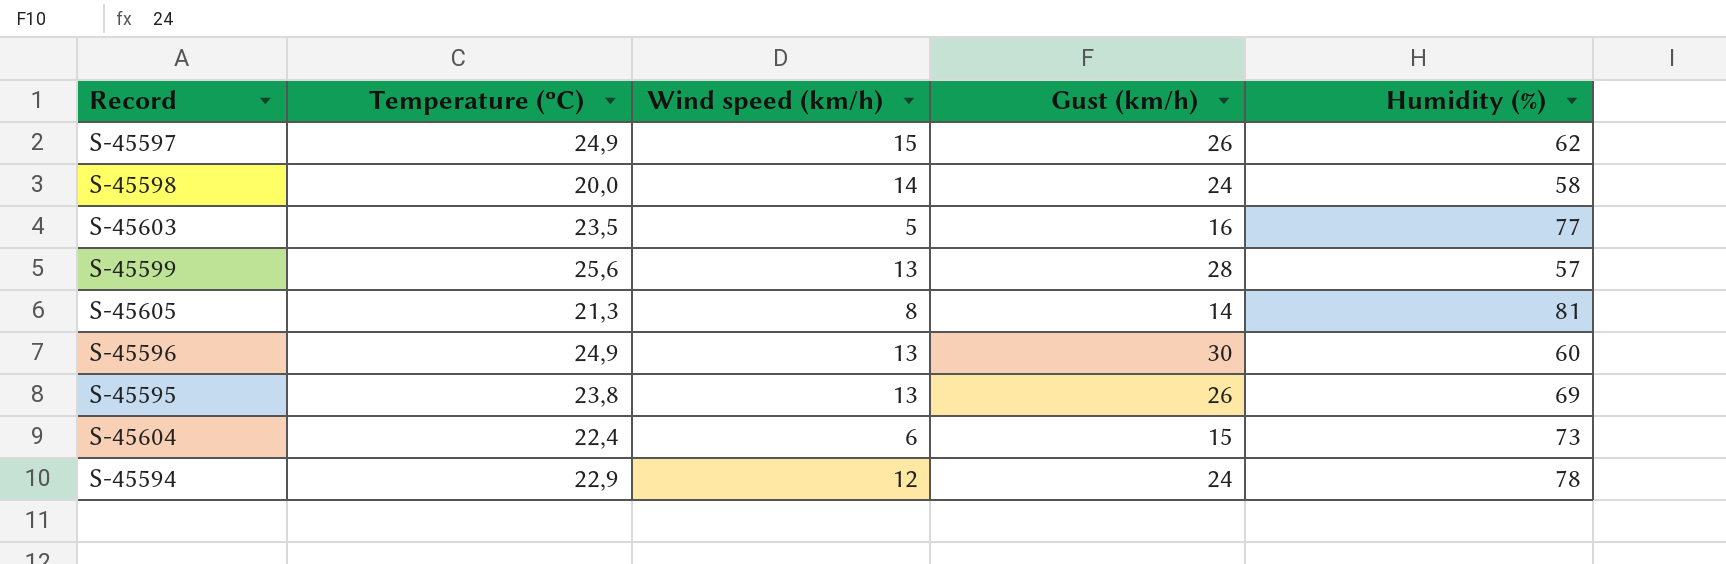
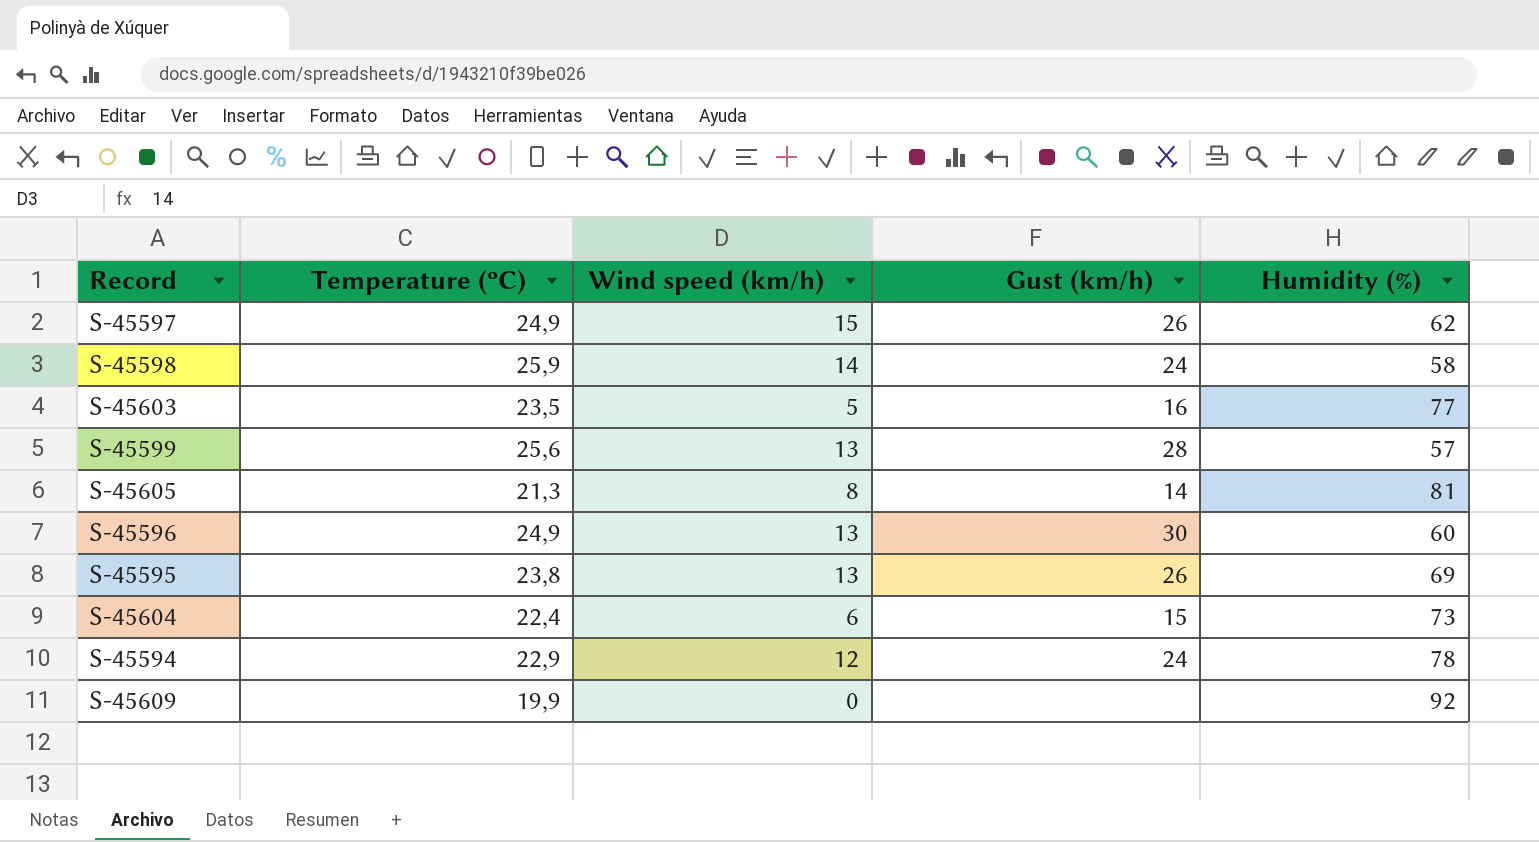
S-45598 | Temperature (ºC): 20,0 -> 25,9
row S-45609: none -> 19,9 | 0 | none | 92

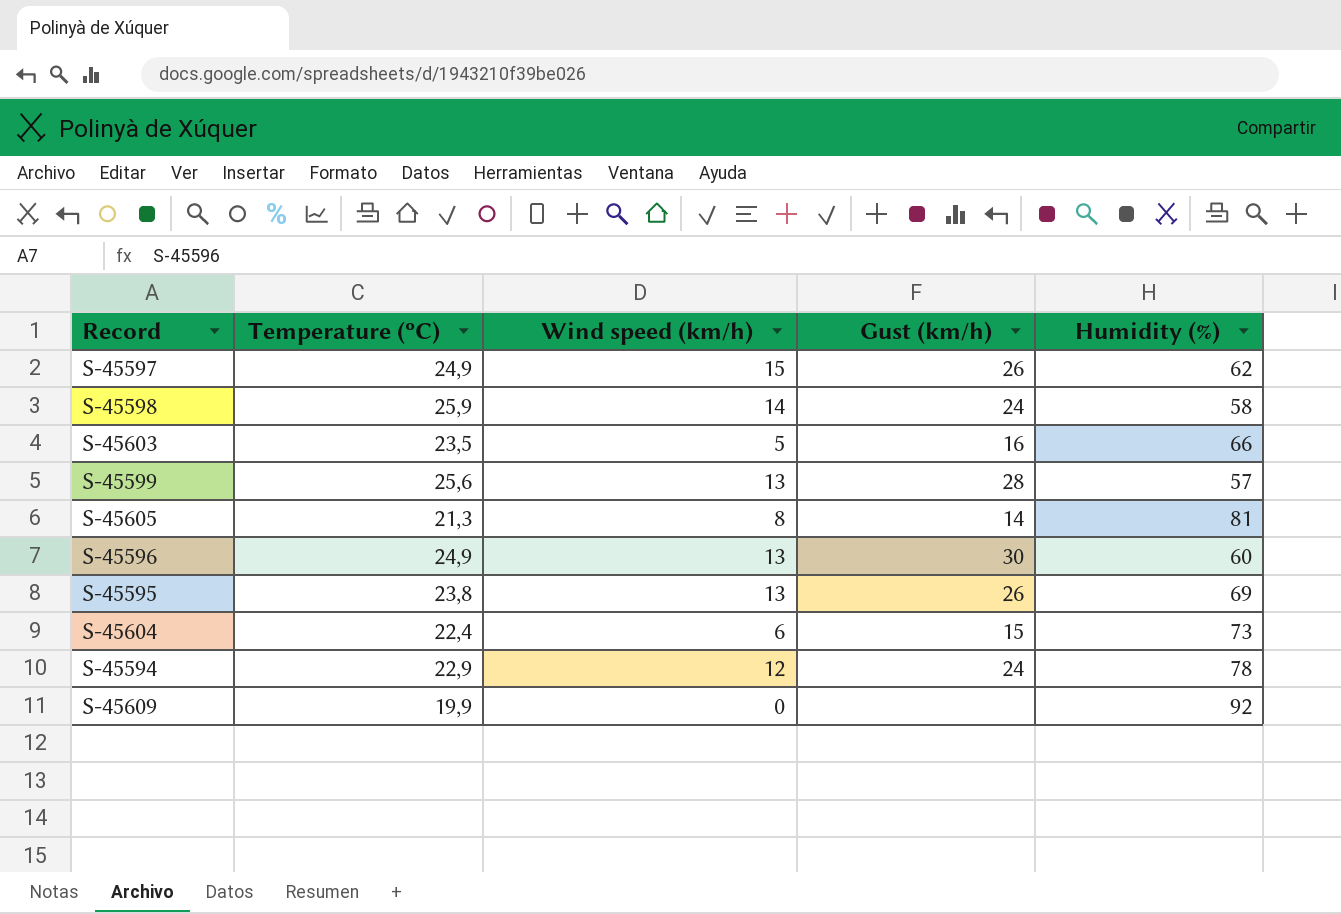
S-45603 | Humidity (%): 77 -> 66

